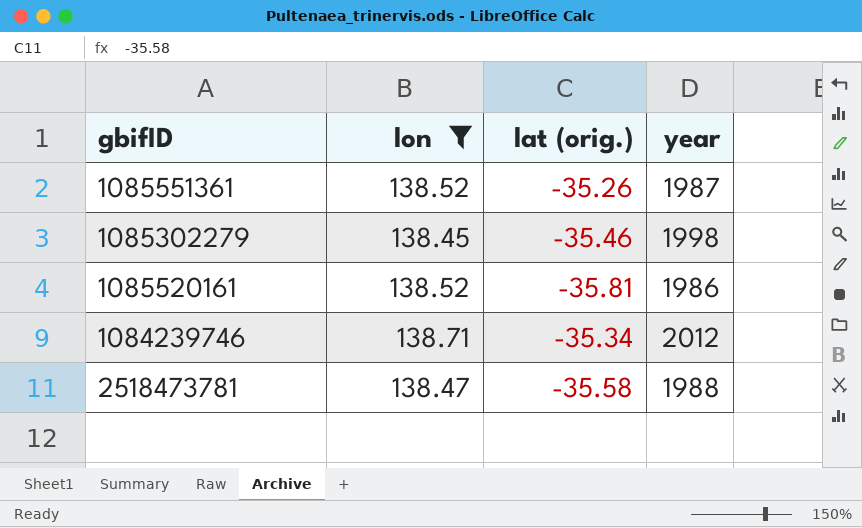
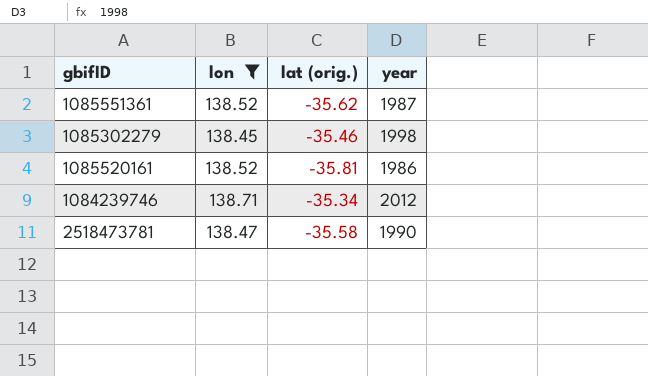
1085551361 | lat (orig.): -35.26 -> -35.62
2518473781 | year: 1988 -> 1990

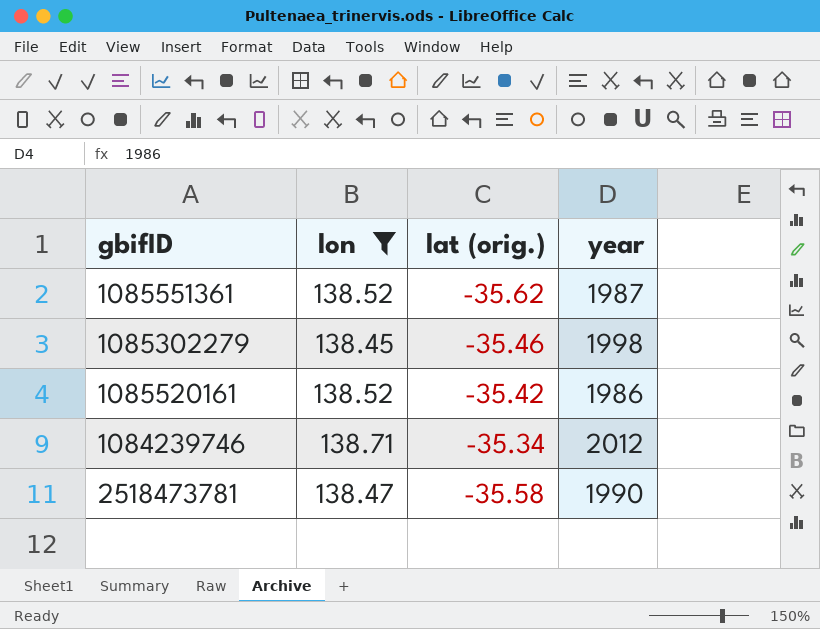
1085520161 | lat (orig.): -35.81 -> -35.42

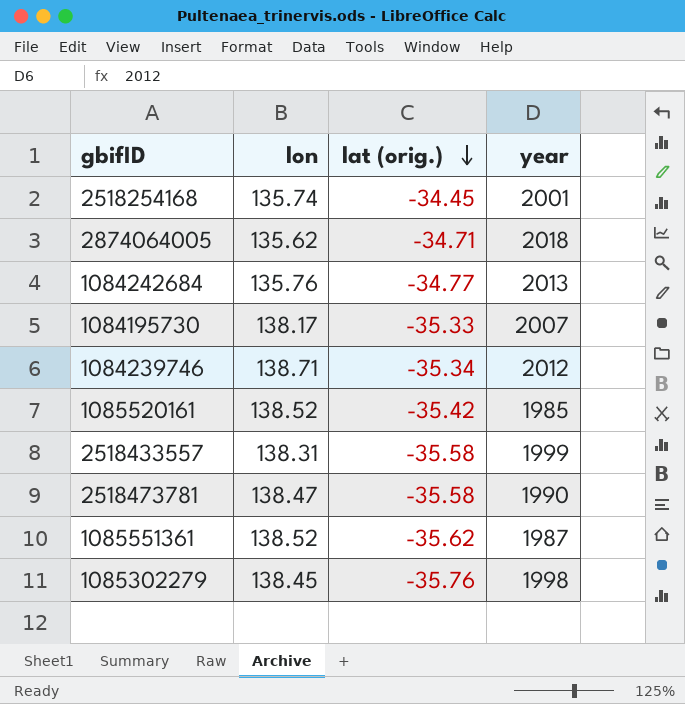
filter: lon >= 138.45 -> none
row order: none -> lat (orig.) descending
1085520161 | year: 1986 -> 1985
1085302279 | lat (orig.): -35.46 -> -35.76

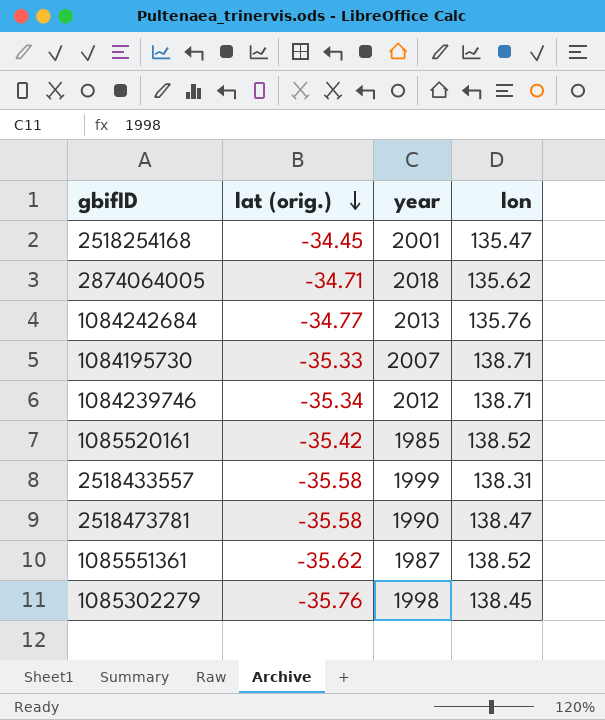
column lon | position: 2 -> 4
2518254168 | lon: 135.74 -> 135.47
1084195730 | lon: 138.17 -> 138.71

